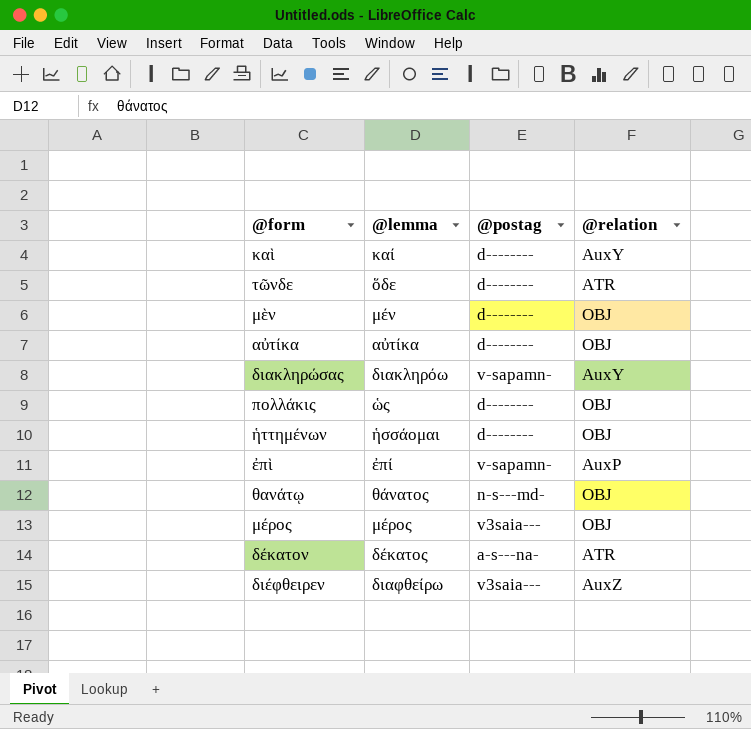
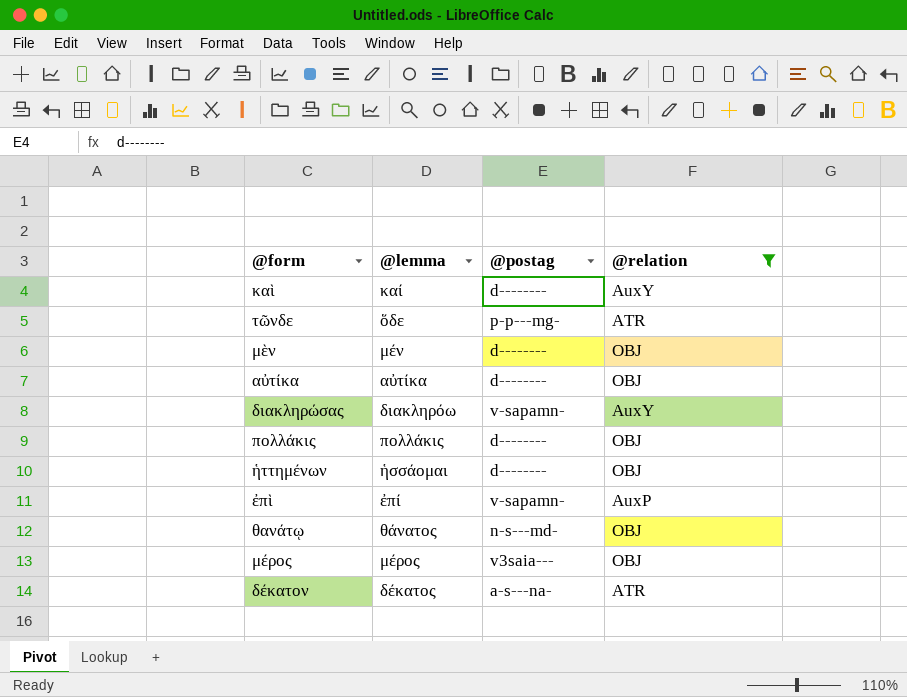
filter: none -> @relation != AuxZ
τῶνδε | @postag: d-------- -> p-p---mg-
πολλάκις | @lemma: ὡς -> πολλάκις

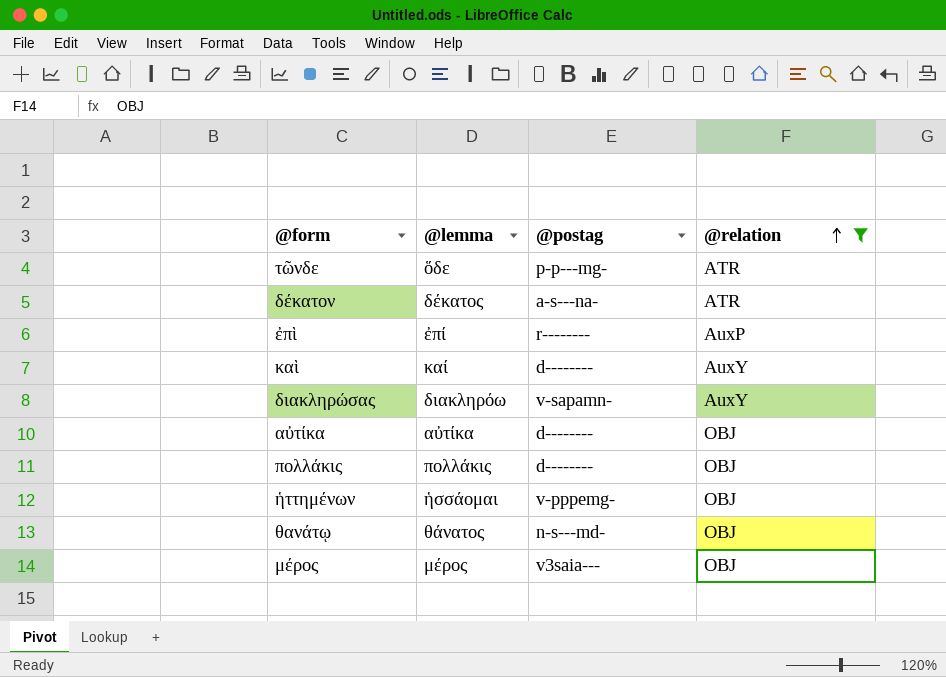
row order: none -> @relation ascending
row μὲν: μέν | d-------- | OBJ -> none
ἐπὶ | @postag: v-sapamn- -> r--------
ἡττημένων | @postag: d-------- -> v-pppemg-

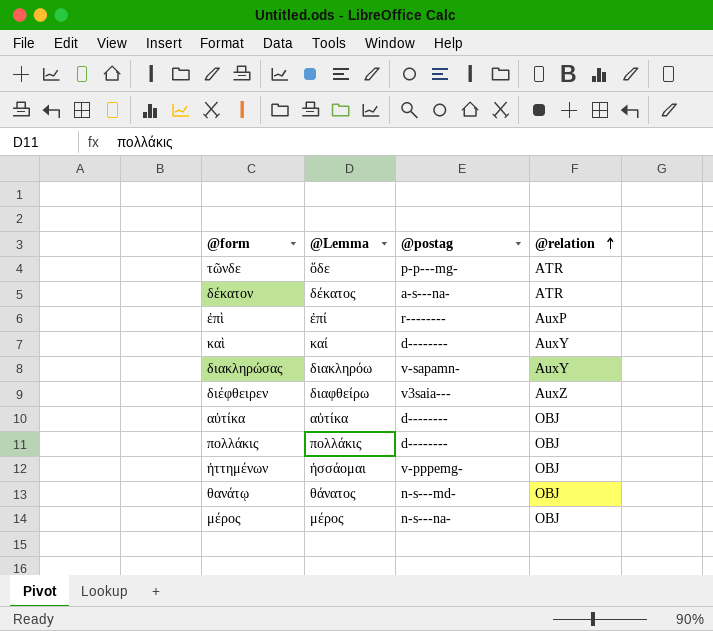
filter: @relation != AuxZ -> none
column name: @lemma -> @Lemma
μέρος | @postag: v3saia--- -> n-s---na-

